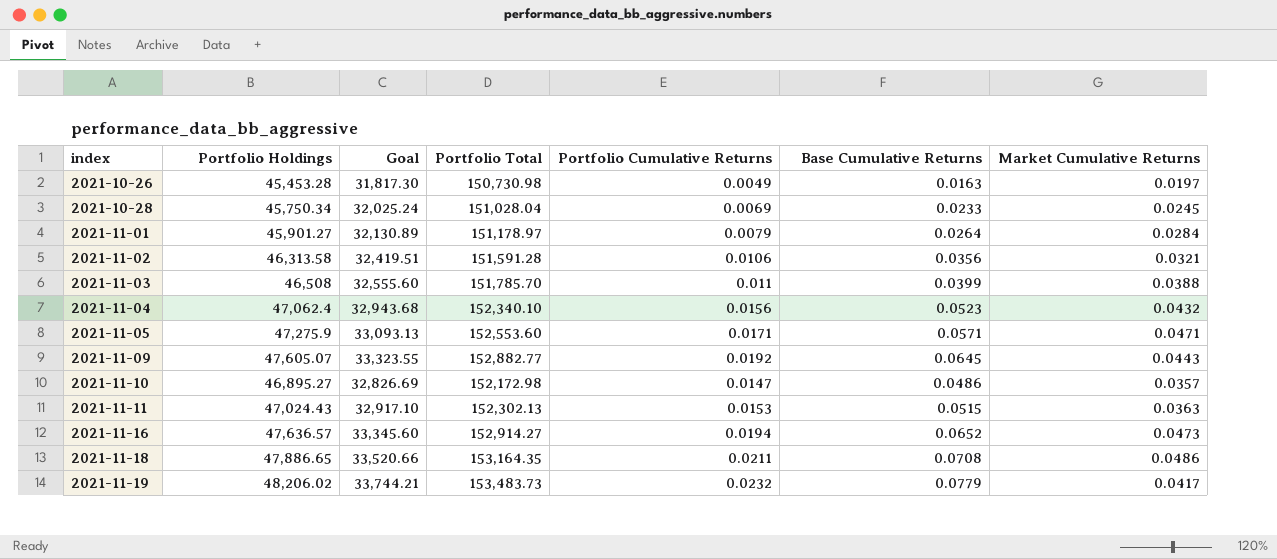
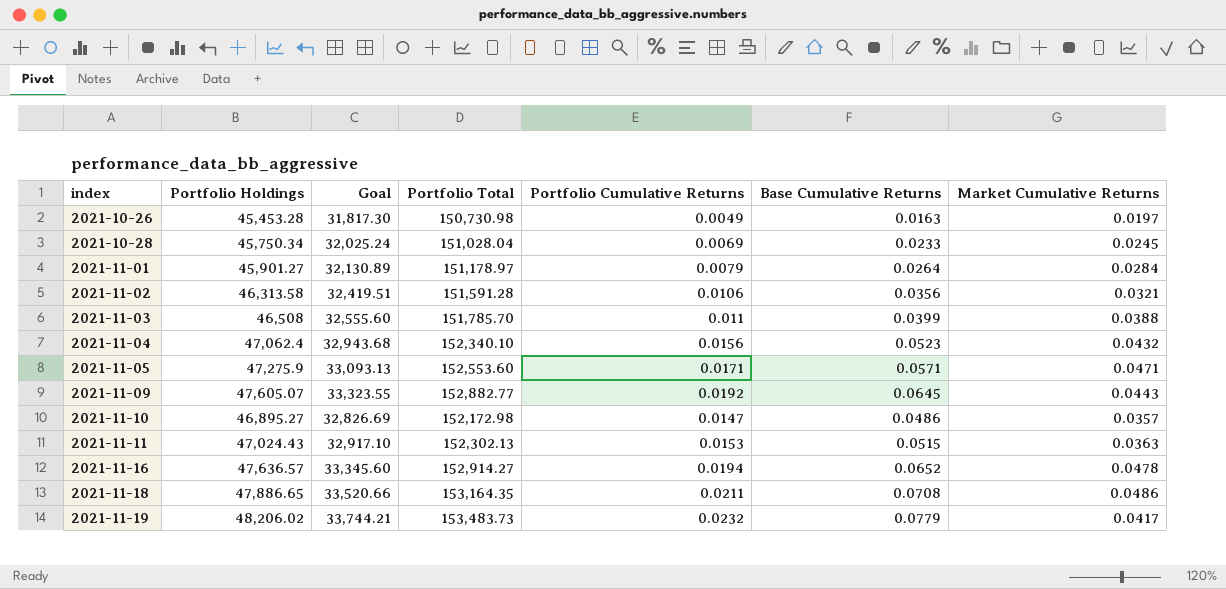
2021-11-16 | Market Cumulative Returns: 0.0473 -> 0.0478

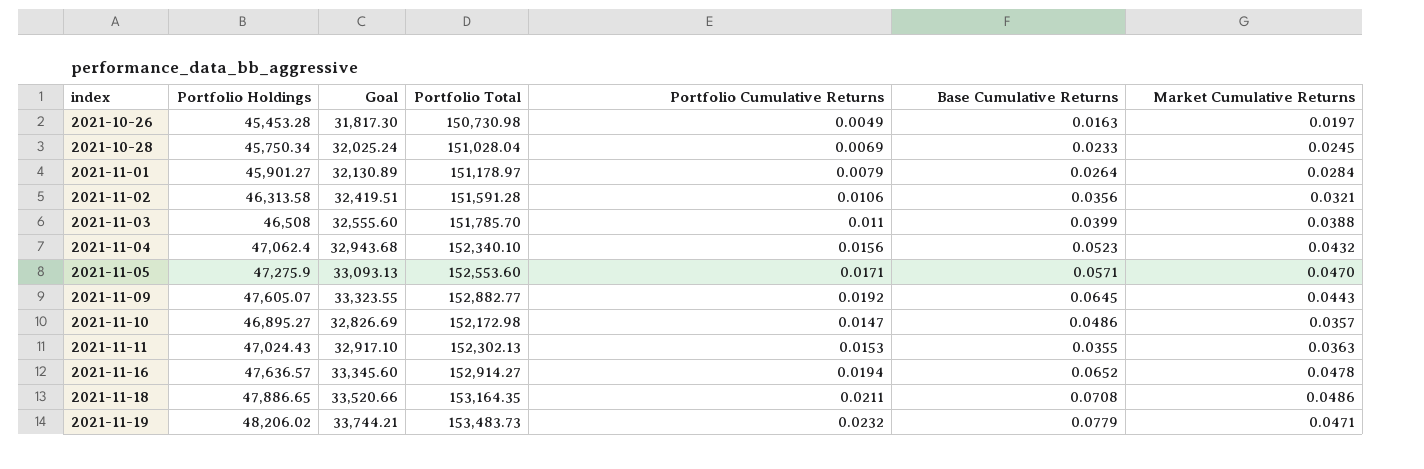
2021-11-05 | Market Cumulative Returns: 0.0471 -> 0.0470
2021-11-11 | Base Cumulative Returns: 0.0515 -> 0.0355
2021-11-19 | Market Cumulative Returns: 0.0417 -> 0.0471

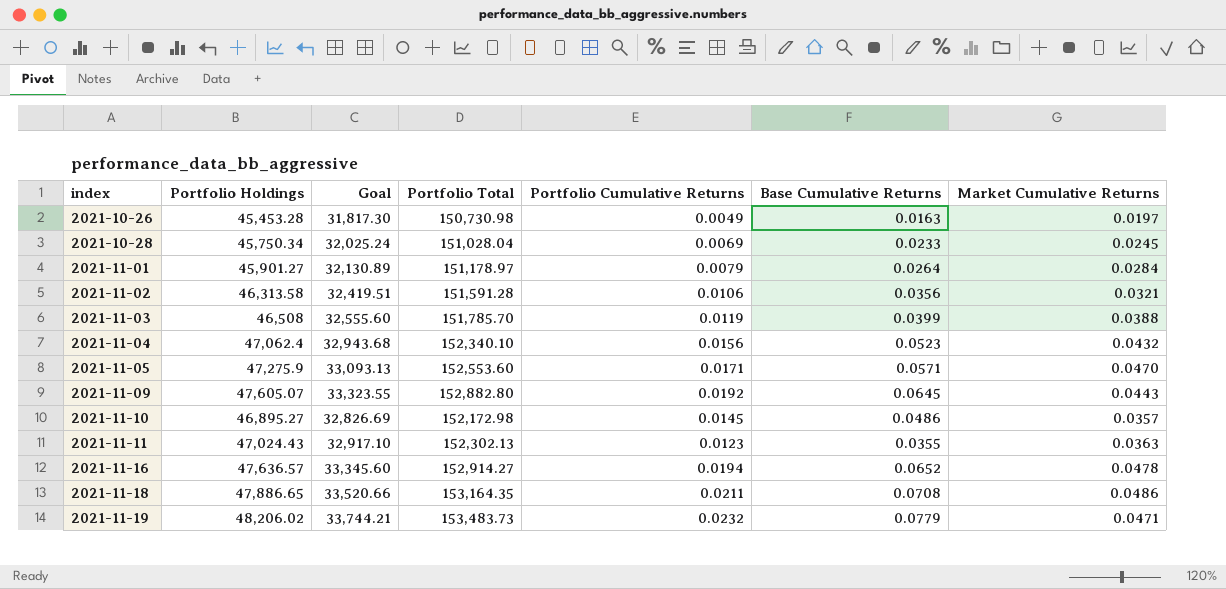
2021-11-03 | Portfolio Cumulative Returns: 0.011 -> 0.0119
2021-11-09 | Portfolio Total: 152,882.77 -> 152,882.80
2021-11-10 | Portfolio Cumulative Returns: 0.0147 -> 0.0145
2021-11-11 | Portfolio Cumulative Returns: 0.0153 -> 0.0123

